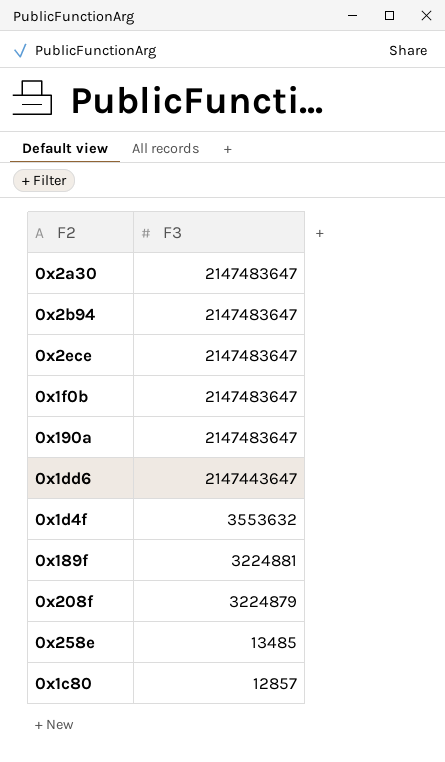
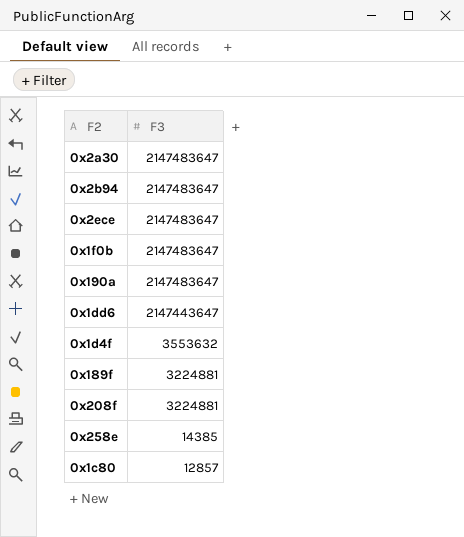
0x208f | F3: 3224879 -> 3224881
0x258e | F3: 13485 -> 14385

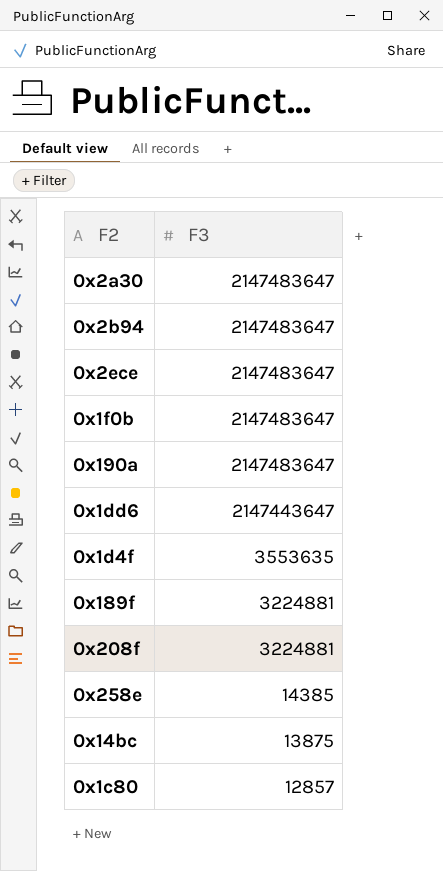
0x1d4f | F3: 3553632 -> 3553635
row 0x14bc: none -> 13875

